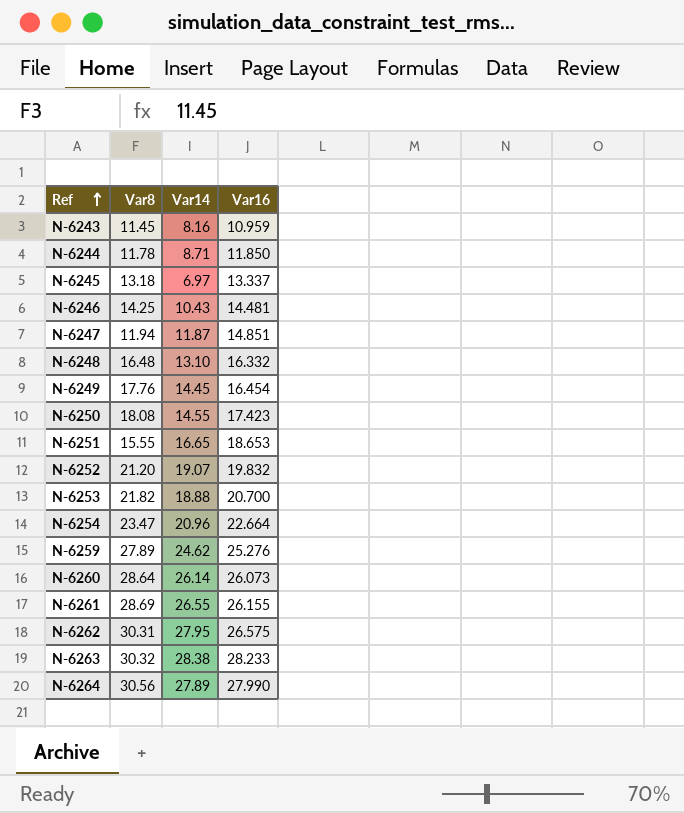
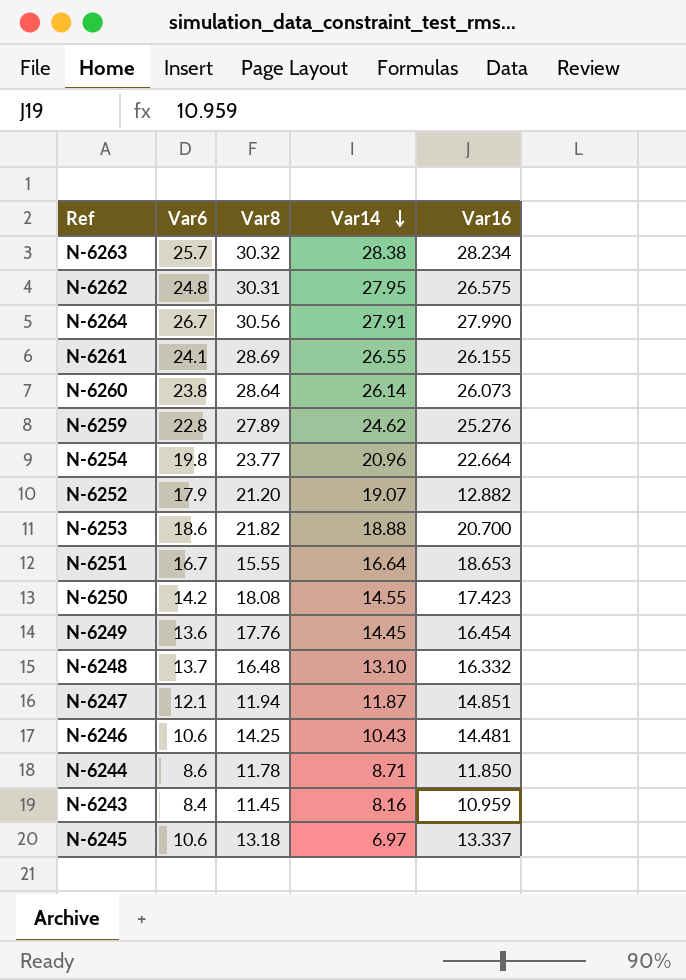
row order: Ref ascending -> Var14 descending
column Var6 | position: none -> 2
N-6263 | Var16: 28.233 -> 28.234
N-6264 | Var14: 27.89 -> 27.91
N-6254 | Var8: 23.47 -> 23.77
N-6252 | Var16: 19.832 -> 12.882
N-6251 | Var14: 16.65 -> 16.64

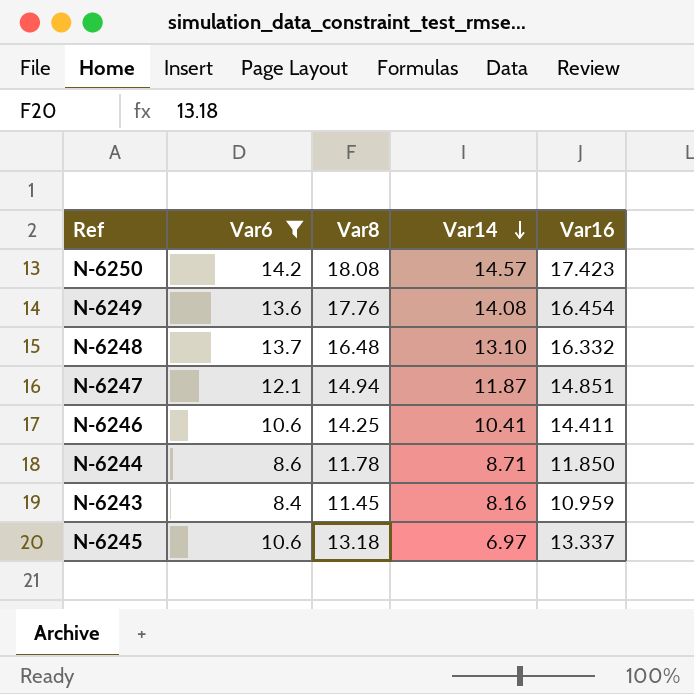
filter: none -> Var6 <= 14.2
N-6250 | Var14: 14.55 -> 14.57
N-6249 | Var14: 14.45 -> 14.08
N-6247 | Var8: 11.94 -> 14.94
N-6246 | Var14: 10.43 -> 10.41
N-6246 | Var16: 14.481 -> 14.411

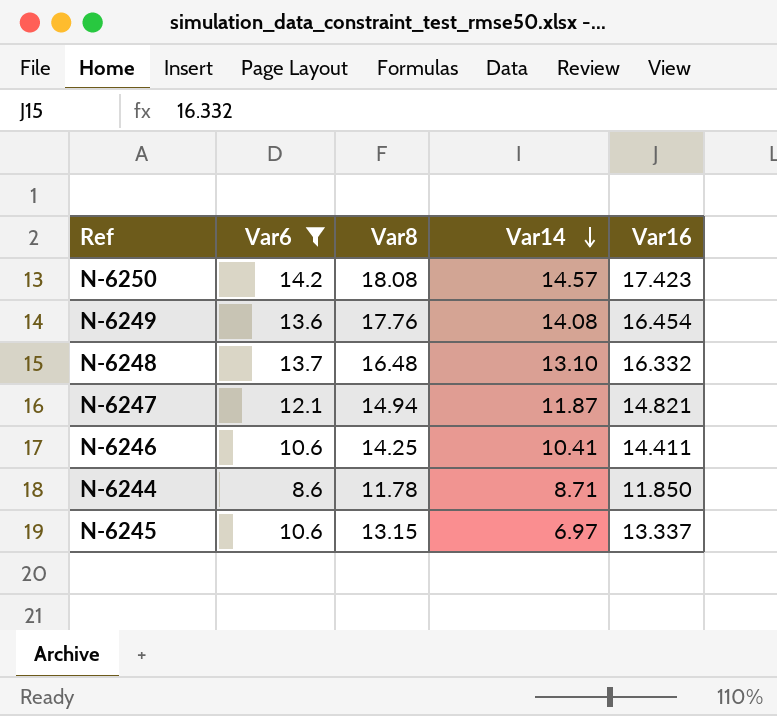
row N-6243: 8.4 | 11.45 | 8.16 | 10.959 -> none
N-6247 | Var16: 14.851 -> 14.821
N-6245 | Var8: 13.18 -> 13.15

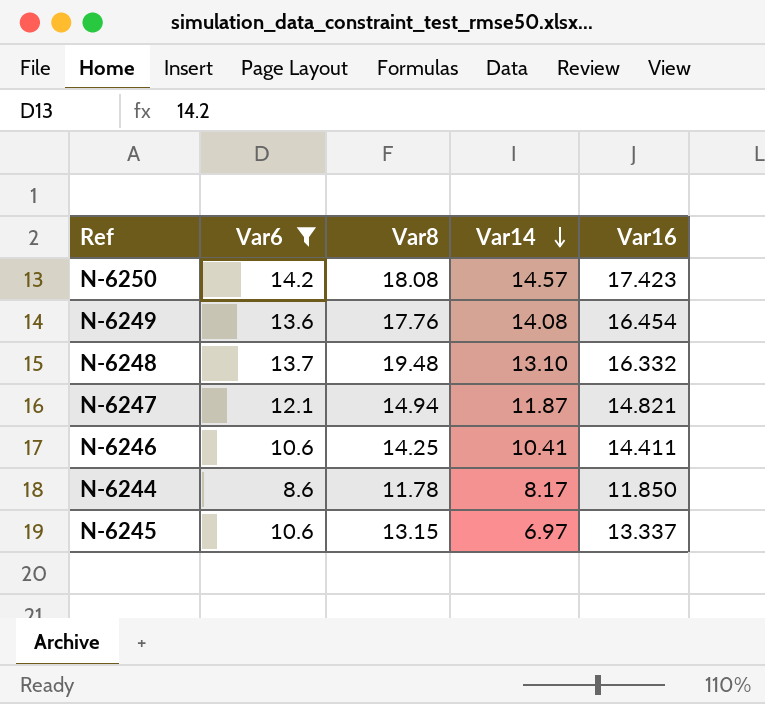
N-6248 | Var8: 16.48 -> 19.48
N-6244 | Var14: 8.71 -> 8.17

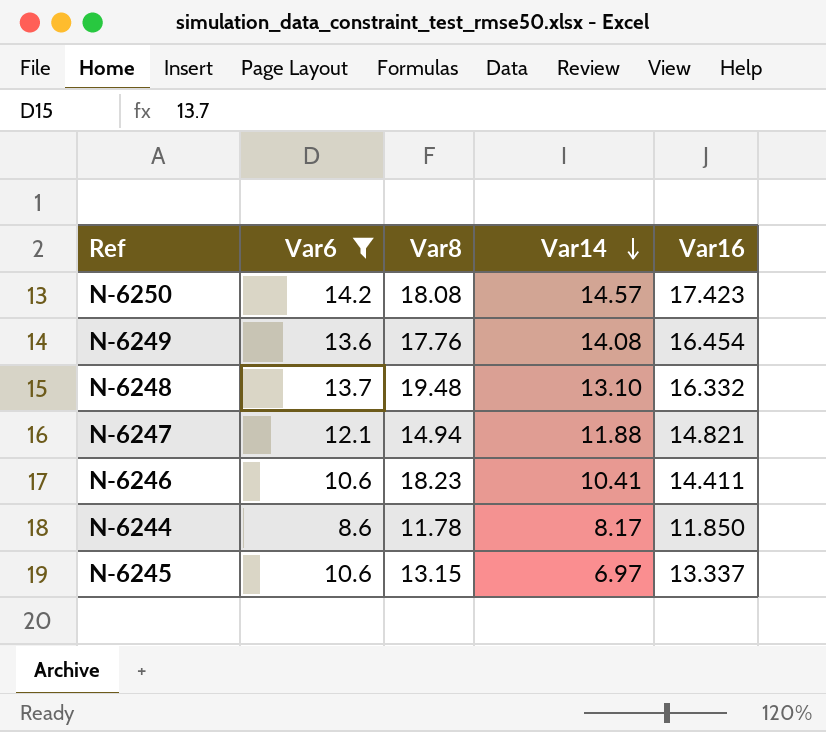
N-6247 | Var14: 11.87 -> 11.88
N-6246 | Var8: 14.25 -> 18.23

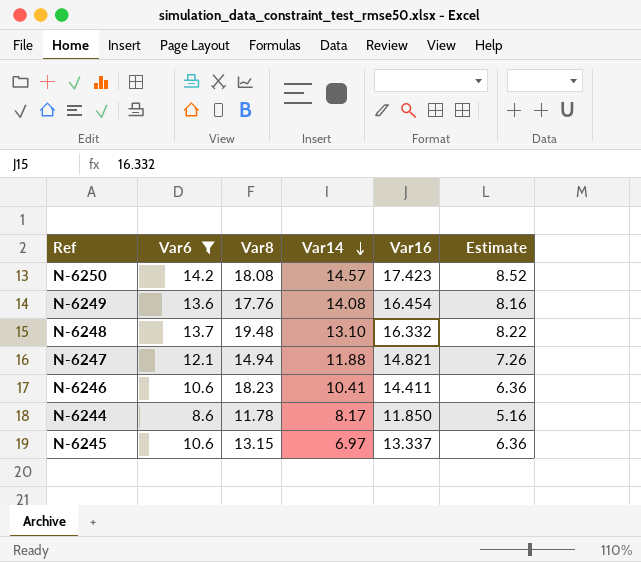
column Estimate | formula: none -> [Var6] * 0.6

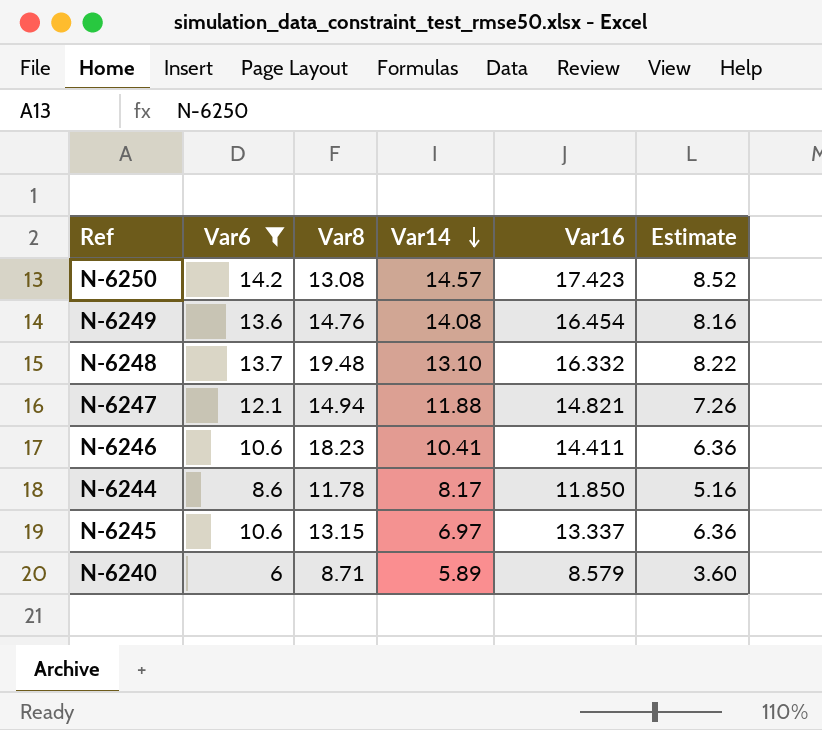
N-6250 | Var8: 18.08 -> 13.08
N-6249 | Var8: 17.76 -> 14.76
row N-6240: none -> 6 | 8.71 | 5.89 | 8.579 | 3.60

